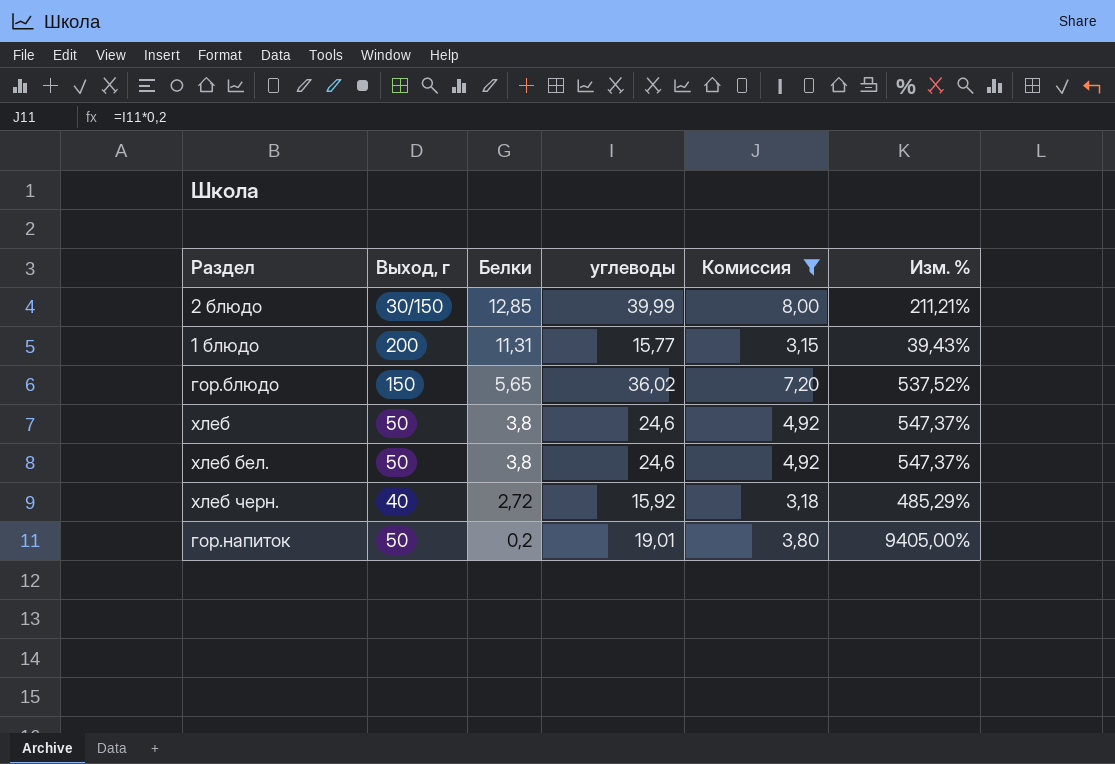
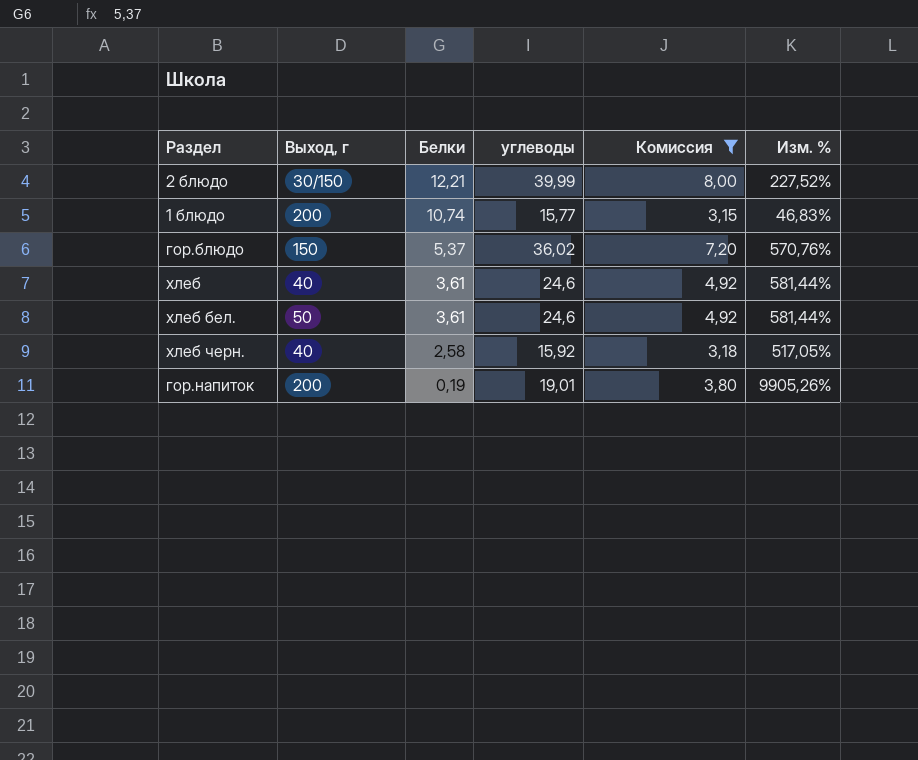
2 блюдо | Белки: 12,85 -> 12,21
2 блюдо | Изм. %: 211,21% -> 227,52%
1 блюдо | Белки: 11,31 -> 10,74
1 блюдо | Изм. %: 39,43% -> 46,83%
гор.блюдо | Белки: 5,65 -> 5,37
гор.блюдо | Изм. %: 537,52% -> 570,76%
хлеб | Выход, г: 50 -> 40
хлеб | Белки: 3,8 -> 3,61
хлеб | Изм. %: 547,37% -> 581,44%
хлеб бел. | Белки: 3,8 -> 3,61
хлеб бел. | Изм. %: 547,37% -> 581,44%
хлеб черн. | Белки: 2,72 -> 2,58
хлеб черн. | Изм. %: 485,29% -> 517,05%
гор.напиток | Выход, г: 50 -> 200
гор.напиток | Белки: 0,2 -> 0,19
гор.напиток | Изм. %: 9405,00% -> 9905,26%

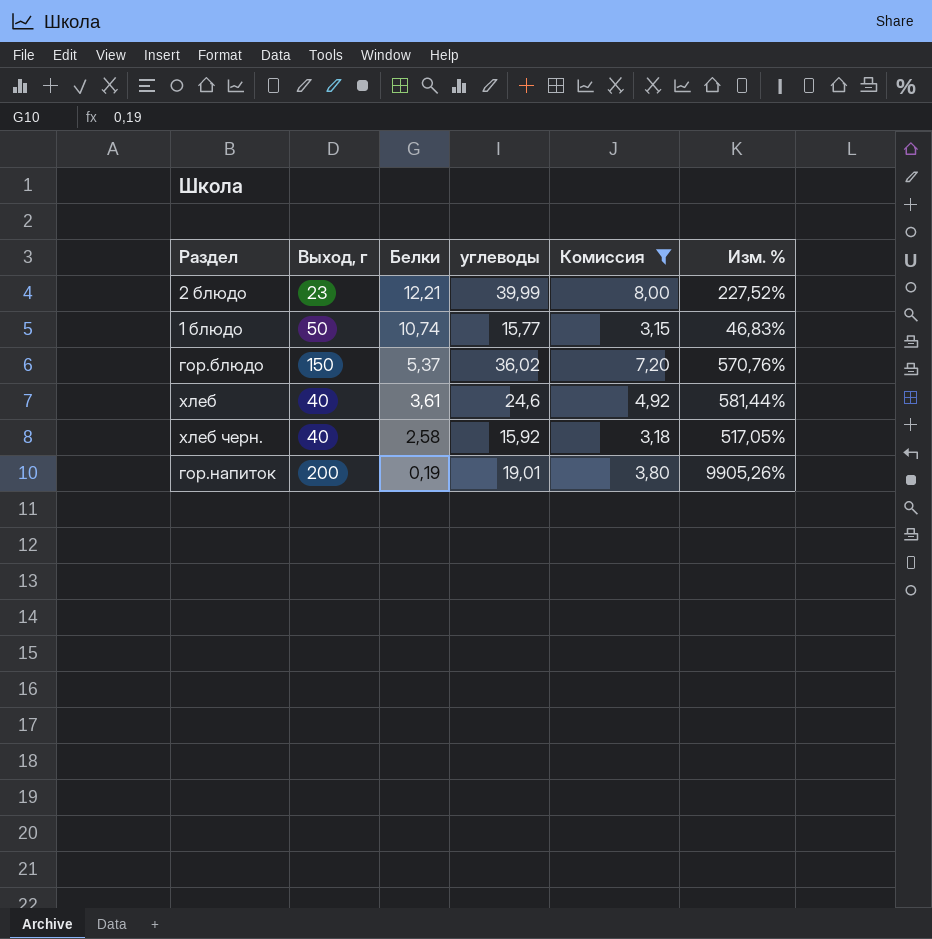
row хлеб бел.: 50 | 3,61 | 24,6 | 4,92 | 581,44% -> none
2 блюдо | Выход, г: 30/150 -> 23
1 блюдо | Выход, г: 200 -> 50

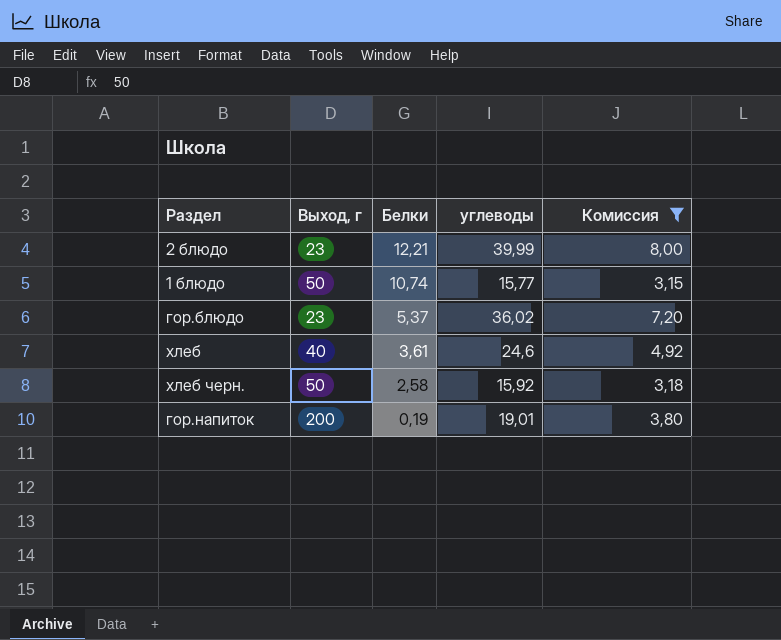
column Изм. % | formula: ([углеводы] - [Белки]) / [Белки] -> none
гор.блюдо | Выход, г: 150 -> 23
хлеб черн. | Выход, г: 40 -> 50

